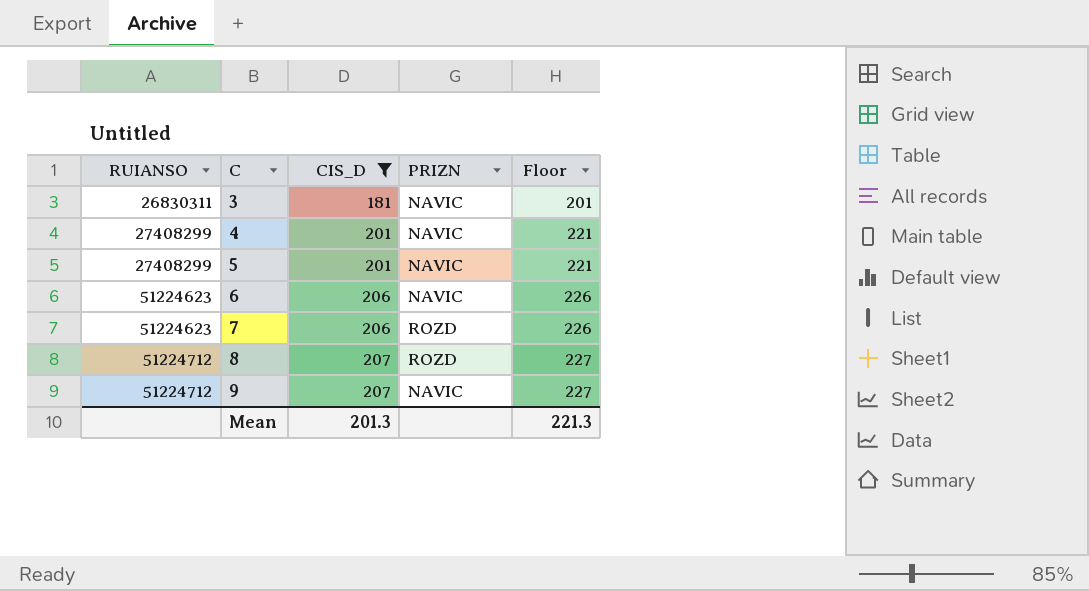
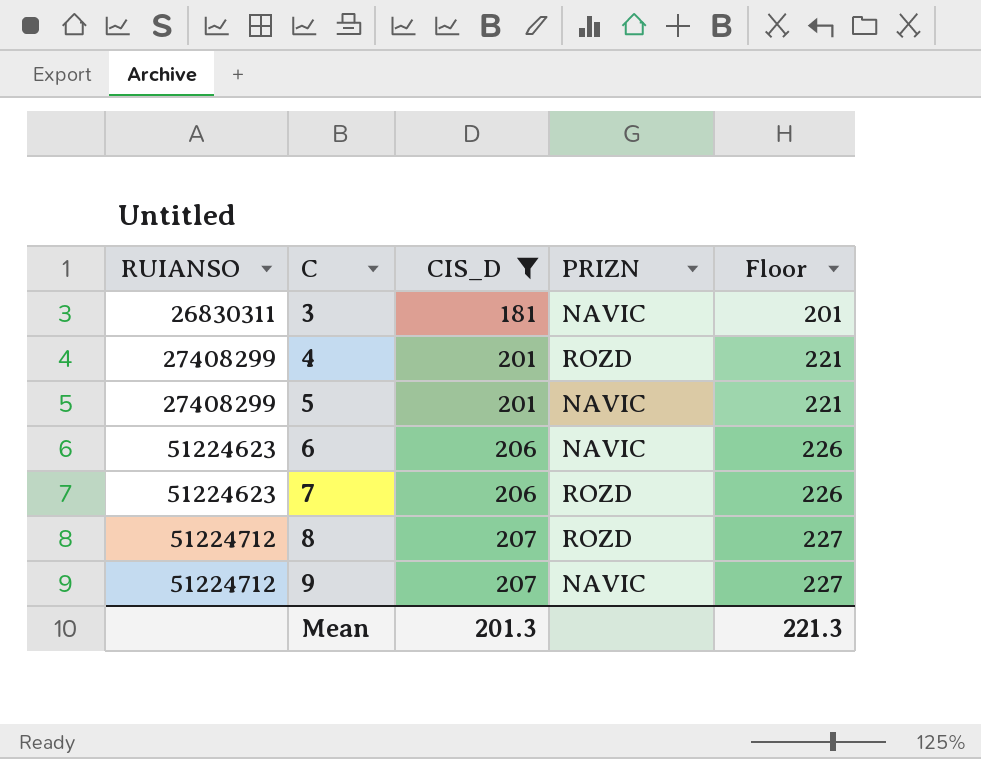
4 | PRIZN: NAVIC -> ROZD

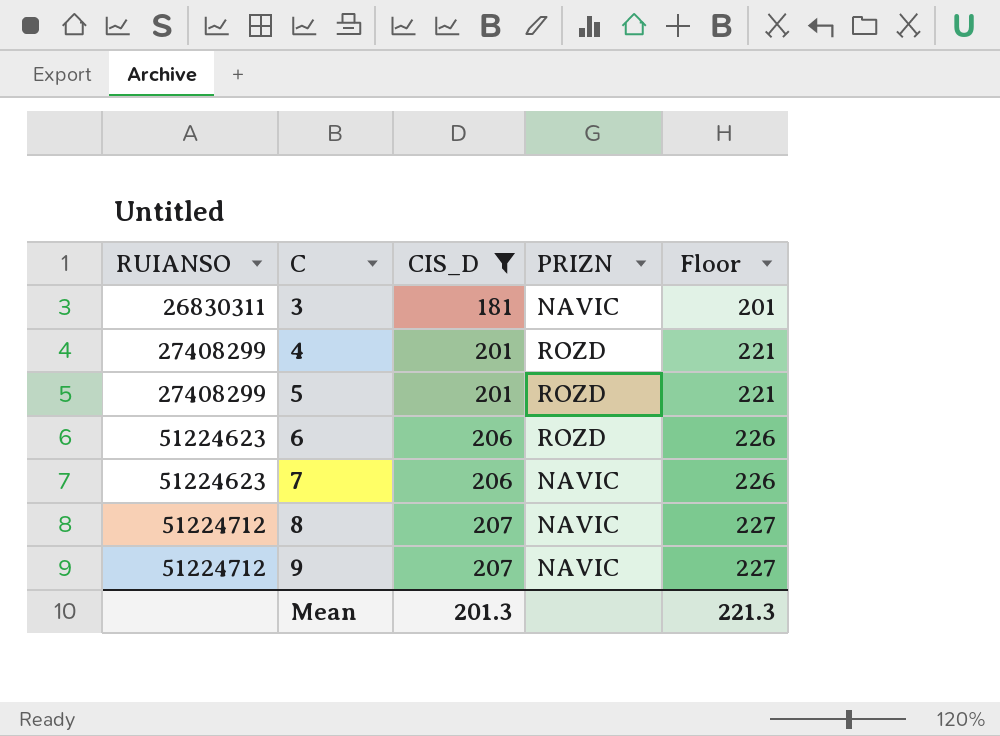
5 | PRIZN: NAVIC -> ROZD
6 | PRIZN: NAVIC -> ROZD
7 | PRIZN: ROZD -> NAVIC
8 | PRIZN: ROZD -> NAVIC

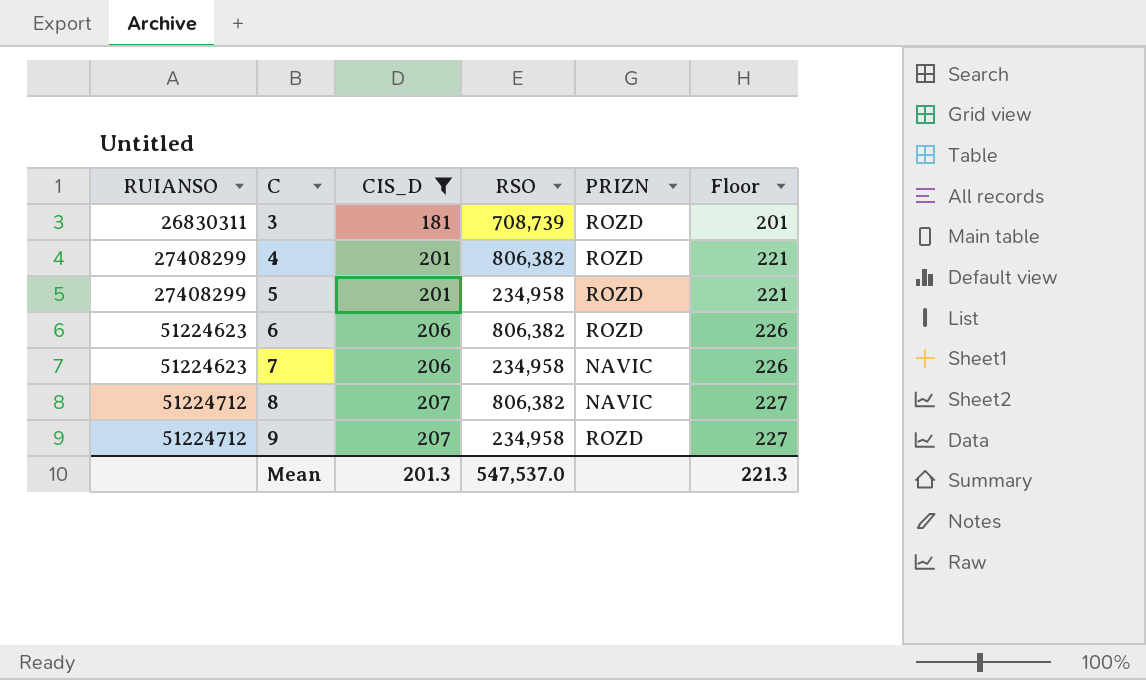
column RSO | position: none -> 4
3 | PRIZN: NAVIC -> ROZD
9 | PRIZN: NAVIC -> ROZD

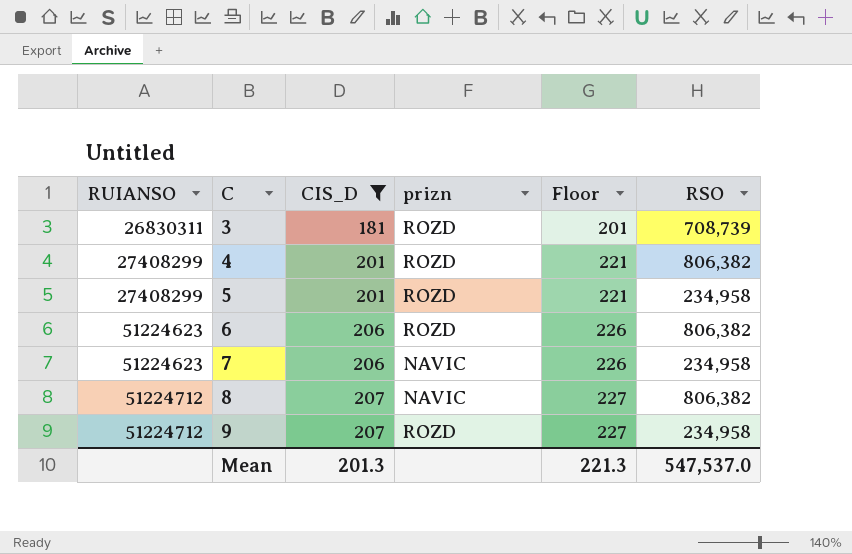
column name: PRIZN -> prizn
column RSO | position: 4 -> 6

